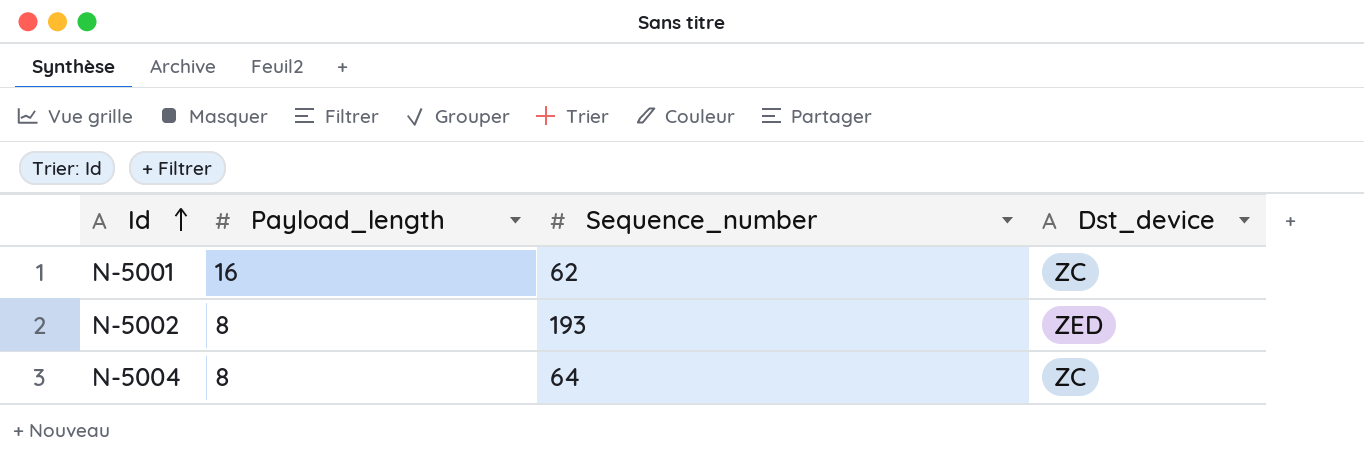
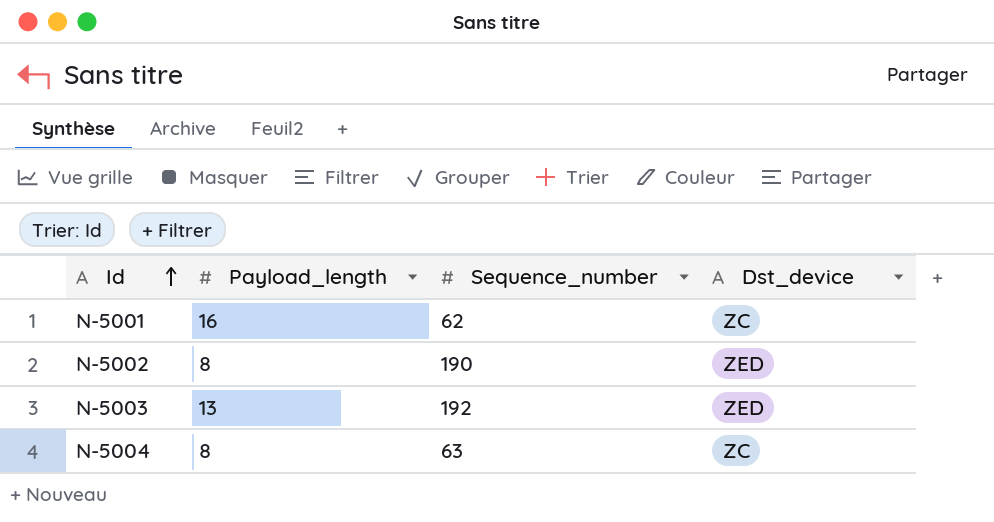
N-5002 | Sequence_number: 193 -> 190
row N-5003: none -> 13 | 192 | ZED
N-5004 | Sequence_number: 64 -> 63

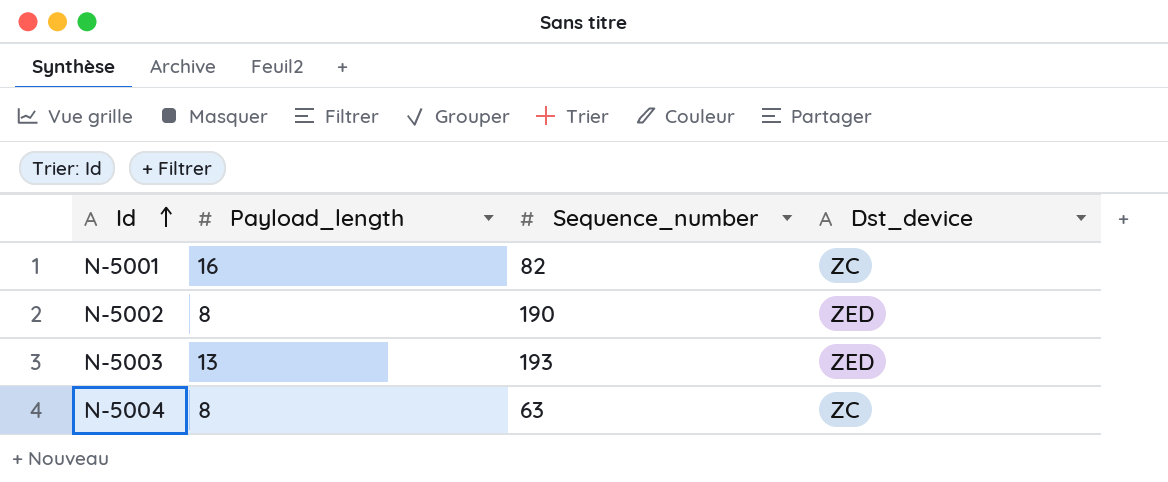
N-5001 | Sequence_number: 62 -> 82
N-5003 | Sequence_number: 192 -> 193

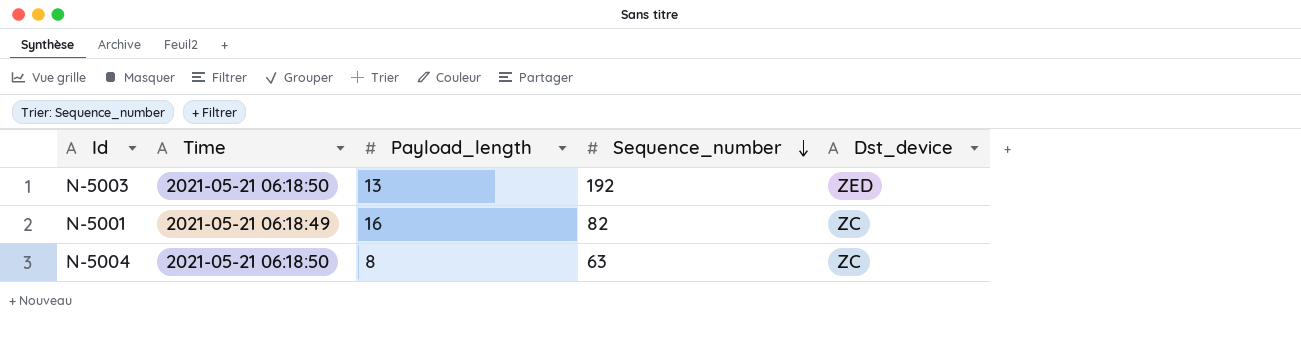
row order: Id ascending -> Sequence_number descending
column Time | position: none -> 2
row N-5002: 8 | 190 | ZED -> none
N-5003 | Sequence_number: 193 -> 192

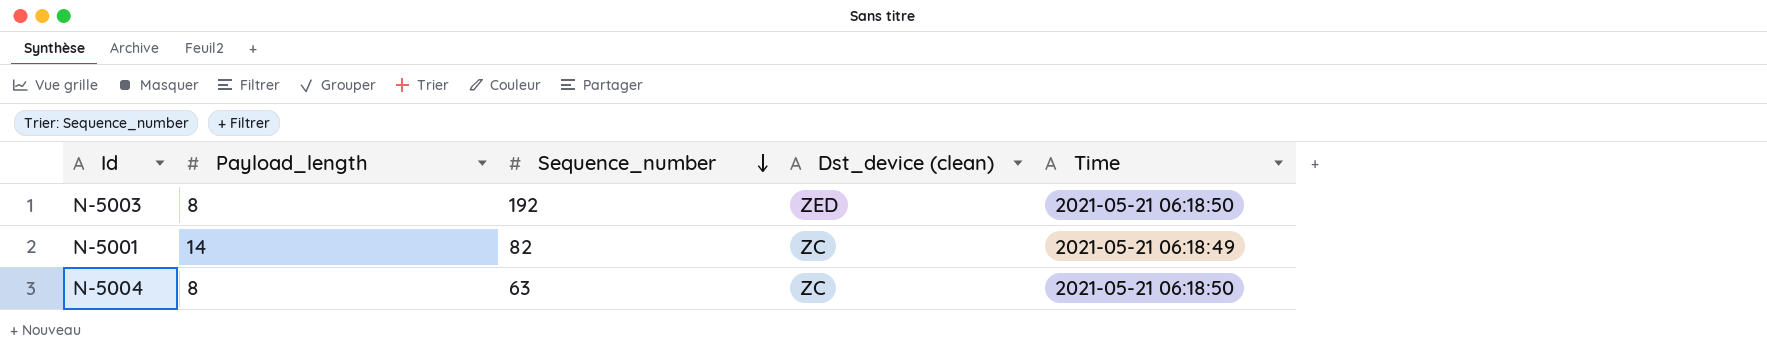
column name: Dst_device -> Dst_device (clean)
column Time | position: 2 -> 5
N-5003 | Payload_length: 13 -> 8
N-5001 | Payload_length: 16 -> 14

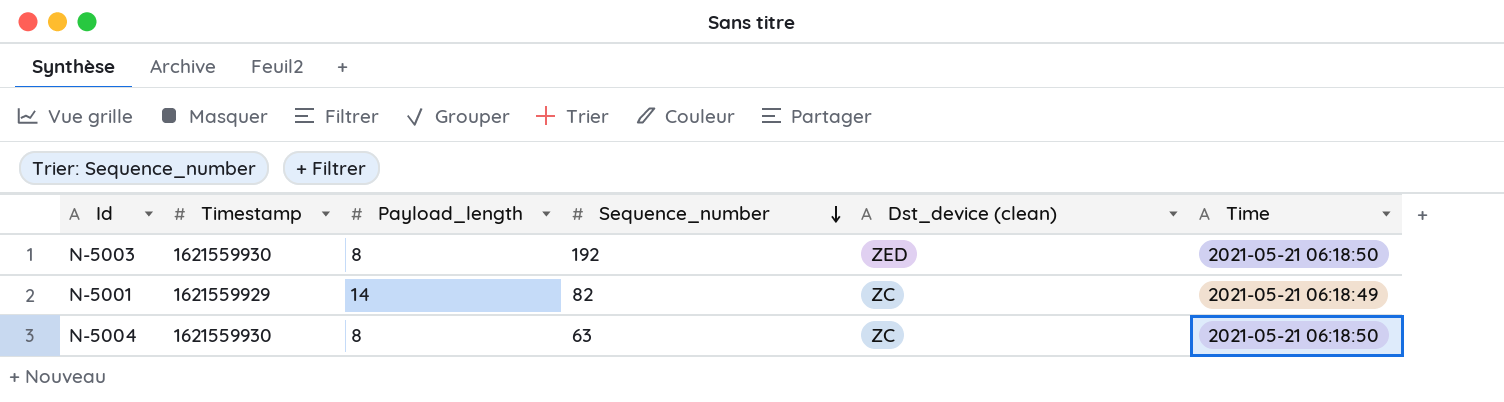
column Timestamp | position: none -> 2

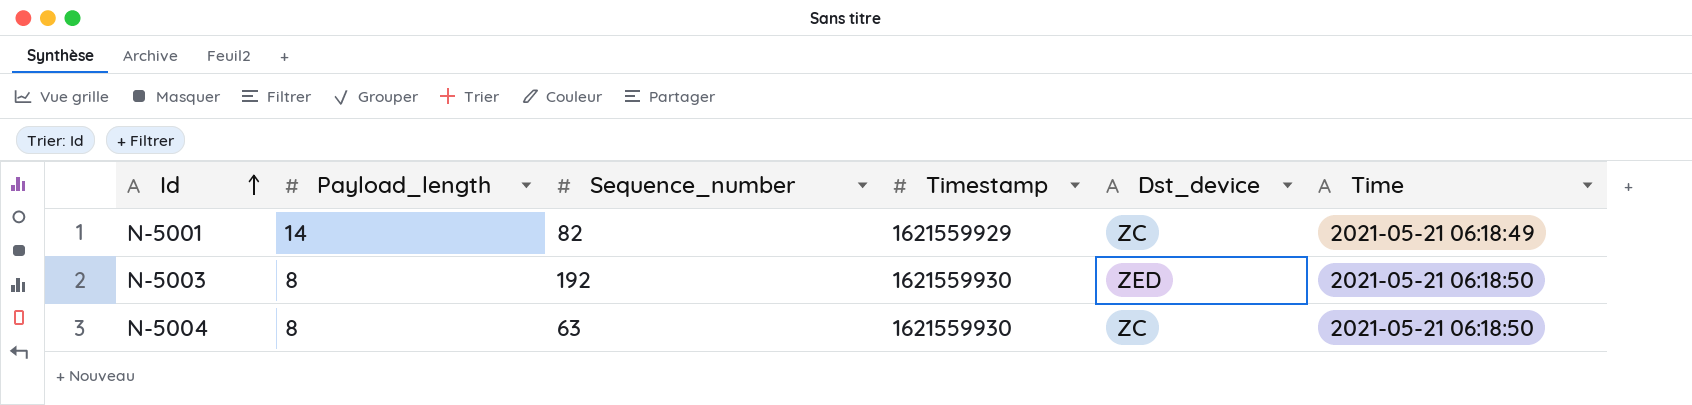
row order: Sequence_number descending -> Id ascending
column Timestamp | position: 2 -> 4
column name: Dst_device (clean) -> Dst_device

